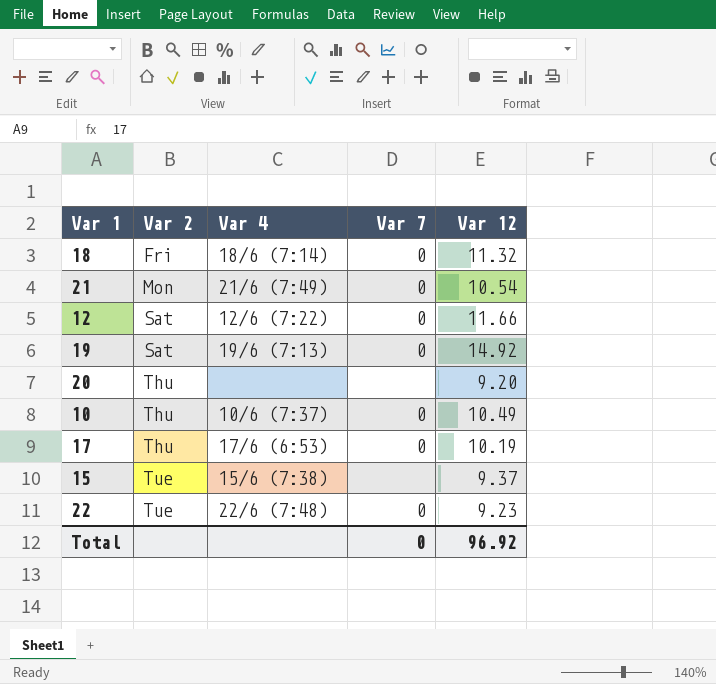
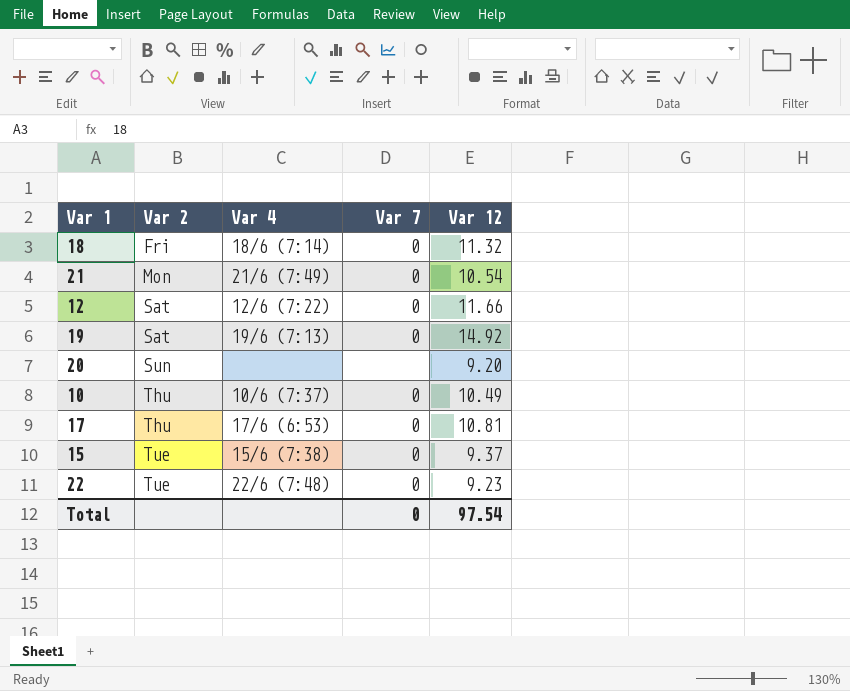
20 | Var 2: Thu -> Sun
17 | Var 12: 10.19 -> 10.81
15 | Var 7: none -> 0
Total | Var 12: 96.92 -> 97.54

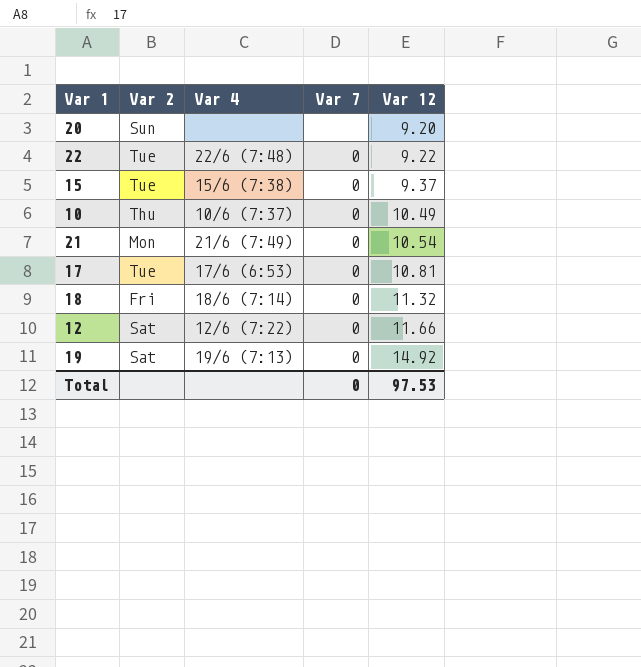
row order: Var 2 ascending -> Var 12 ascending
22 | Var 12: 9.23 -> 9.22
17 | Var 2: Thu -> Tue
Total | Var 12: 97.54 -> 97.53

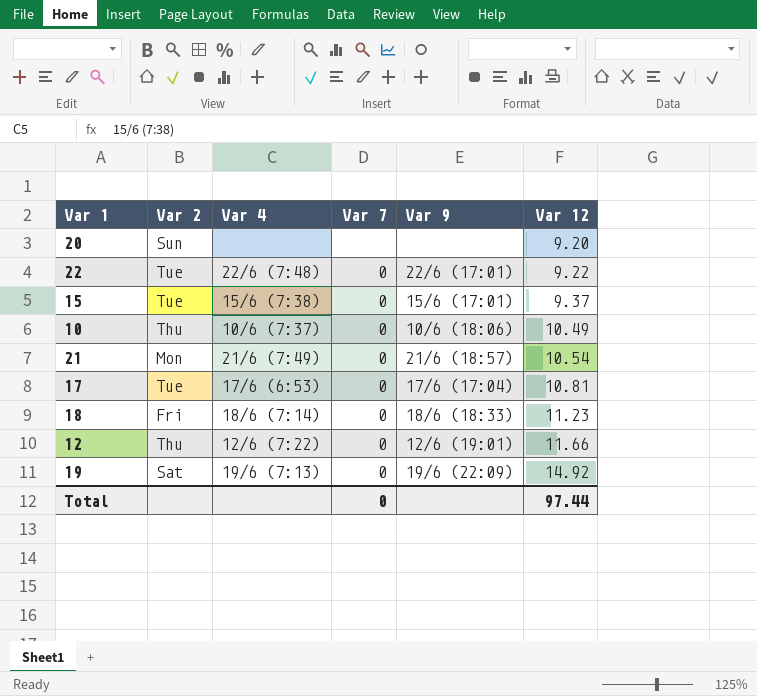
column Var 9 | position: none -> 5
18 | Var 12: 11.32 -> 11.23
12 | Var 2: Sat -> Thu
Total | Var 12: 97.53 -> 97.44

